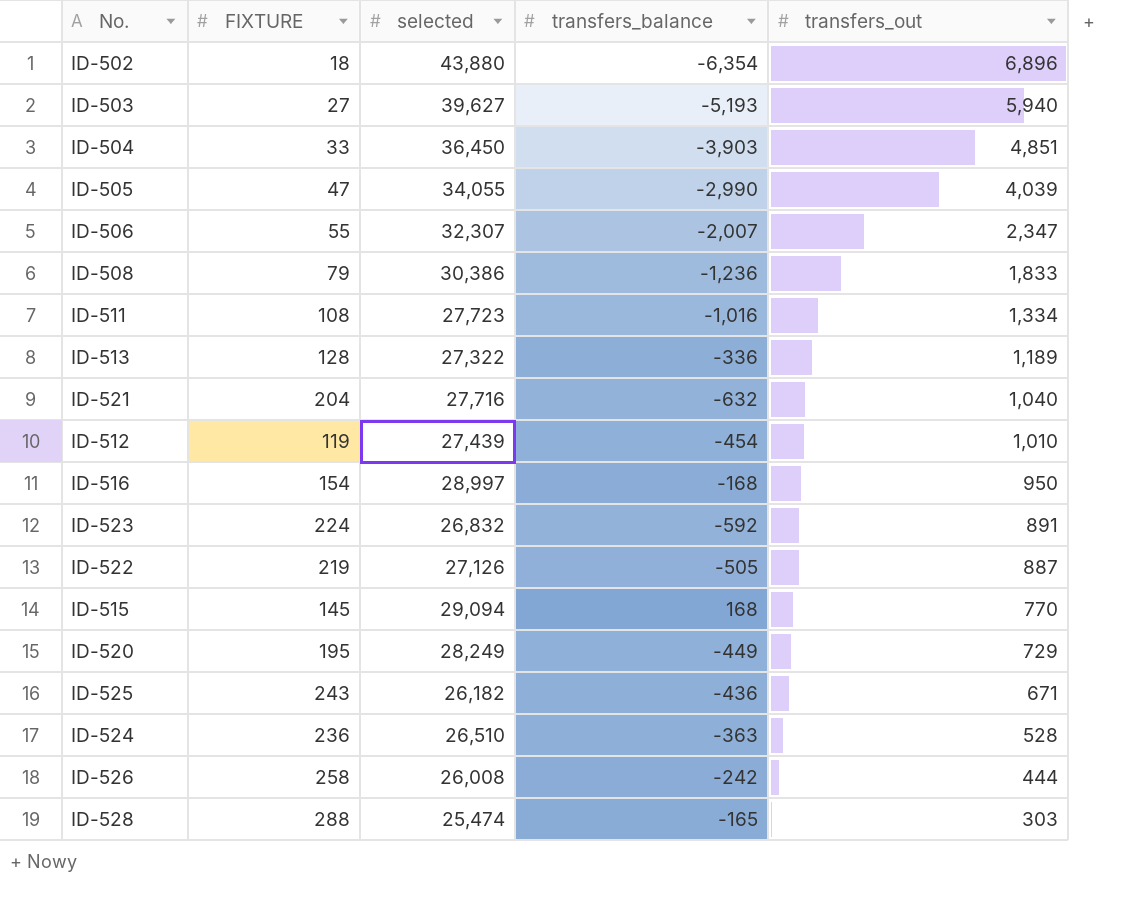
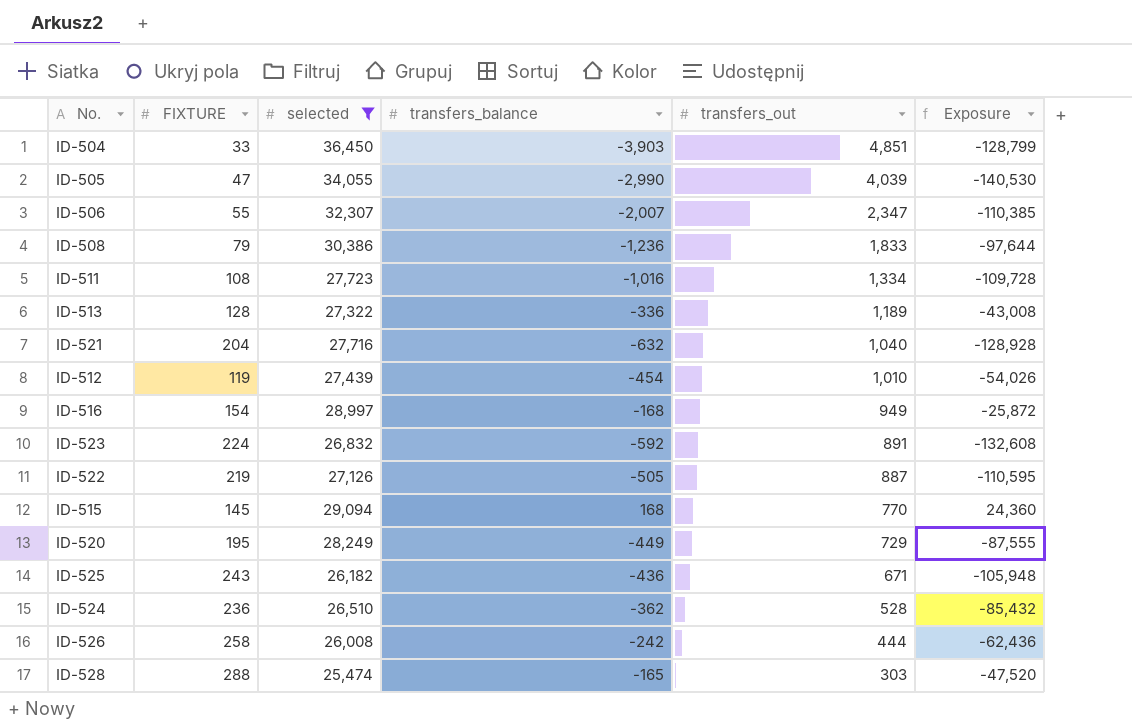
filter: none -> selected <= 36,450
column Exposure | formula: none -> [FIXTURE] * [transfers_balance]
ID-516 | transfers_out: 950 -> 949
ID-524 | transfers_balance: -363 -> -362

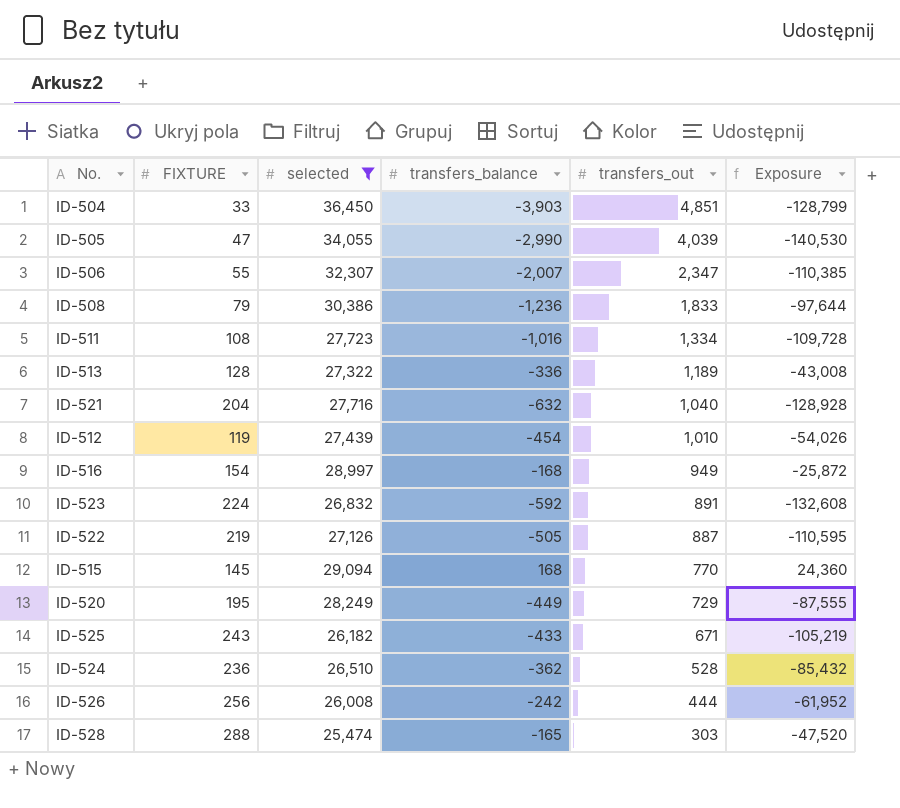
ID-525 | transfers_balance: -436 -> -433
ID-525 | Exposure: -105,948 -> -105,219
ID-526 | FIXTURE: 258 -> 256
ID-526 | Exposure: -62,436 -> -61,952

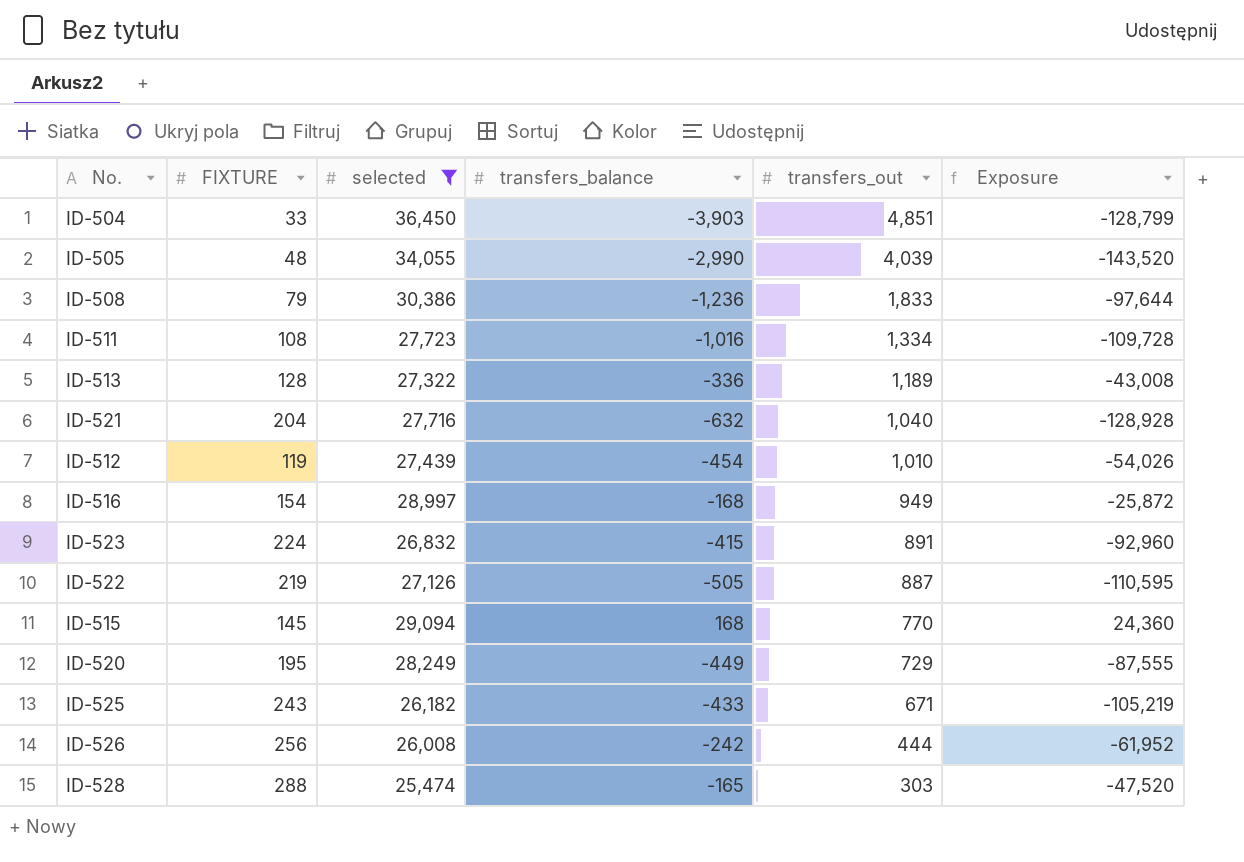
row ID-506: 55 | 32,307 | -2,007 | 2,347 | -110,385 -> none
row ID-524: 236 | 26,510 | -362 | 528 | -85,432 -> none
ID-505 | FIXTURE: 47 -> 48
ID-505 | Exposure: -140,530 -> -143,520
ID-523 | transfers_balance: -592 -> -415
ID-523 | Exposure: -132,608 -> -92,960

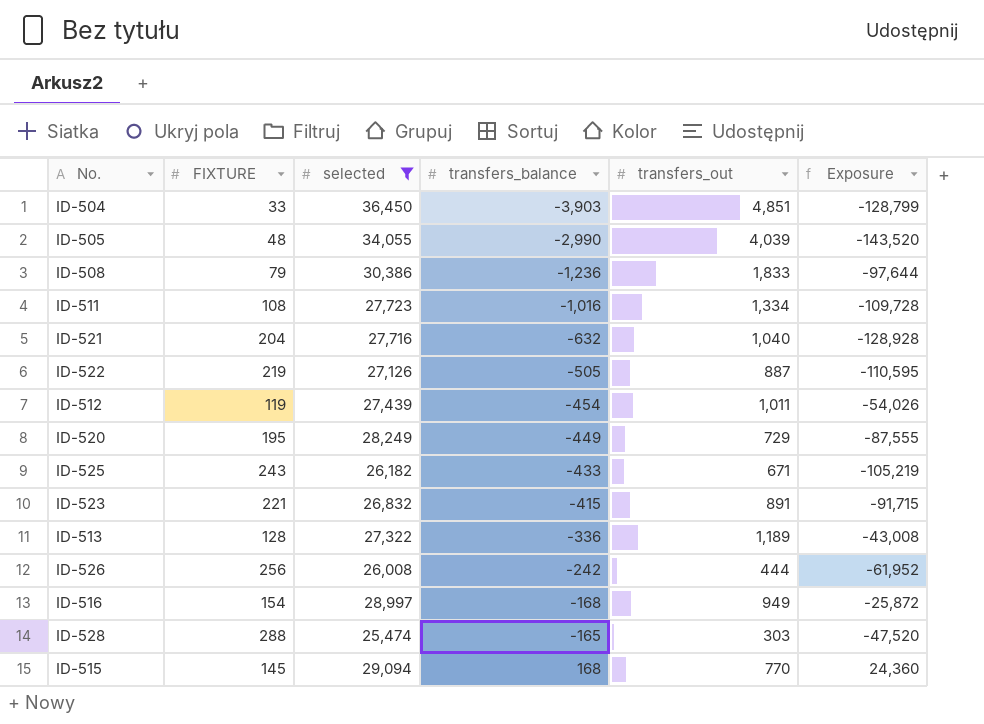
row order: transfers_out descending -> transfers_balance ascending
ID-512 | transfers_out: 1,010 -> 1,011
ID-523 | FIXTURE: 224 -> 221
ID-523 | Exposure: -92,960 -> -91,715

